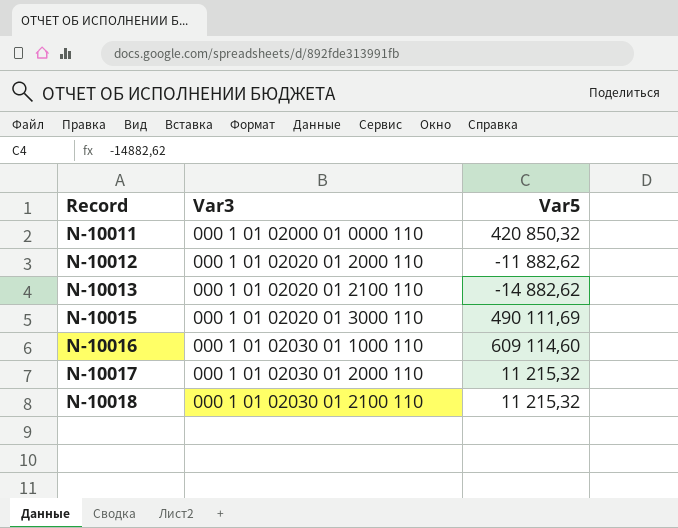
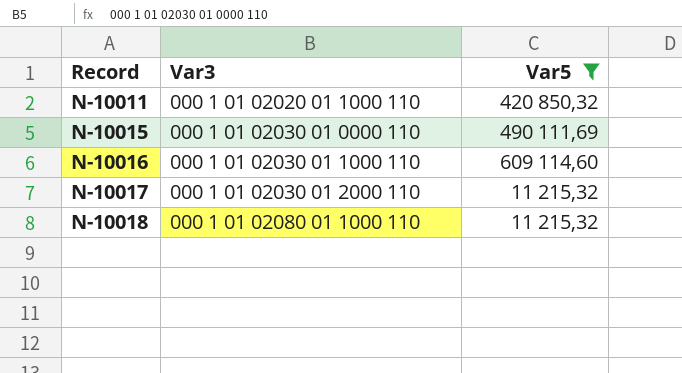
filter: none -> Var5 >= 11 215,32
N-10011 | Var3: 000 1 01 02000 01 0000 110 -> 000 1 01 02020 01 1000 110
N-10015 | Var3: 000 1 01 02020 01 3000 110 -> 000 1 01 02030 01 0000 110
N-10018 | Var3: 000 1 01 02030 01 2100 110 -> 000 1 01 02080 01 1000 110

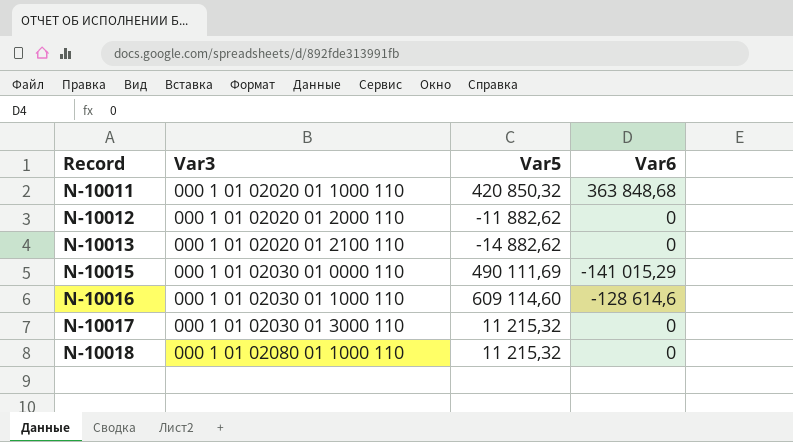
filter: Var5 >= 11 215,32 -> none
column Var6 | position: none -> 4
N-10017 | Var3: 000 1 01 02030 01 2000 110 -> 000 1 01 02030 01 3000 110

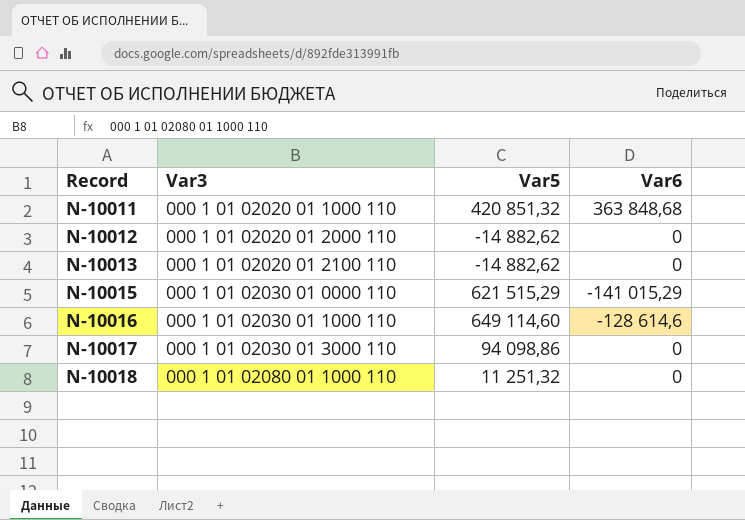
N-10011 | Var5: 420 850,32 -> 420 851,32
N-10012 | Var5: -11 882,62 -> -14 882,62
N-10015 | Var5: 490 111,69 -> 621 515,29
N-10016 | Var5: 609 114,60 -> 649 114,60
N-10017 | Var5: 11 215,32 -> 94 098,86
N-10018 | Var5: 11 215,32 -> 11 251,32

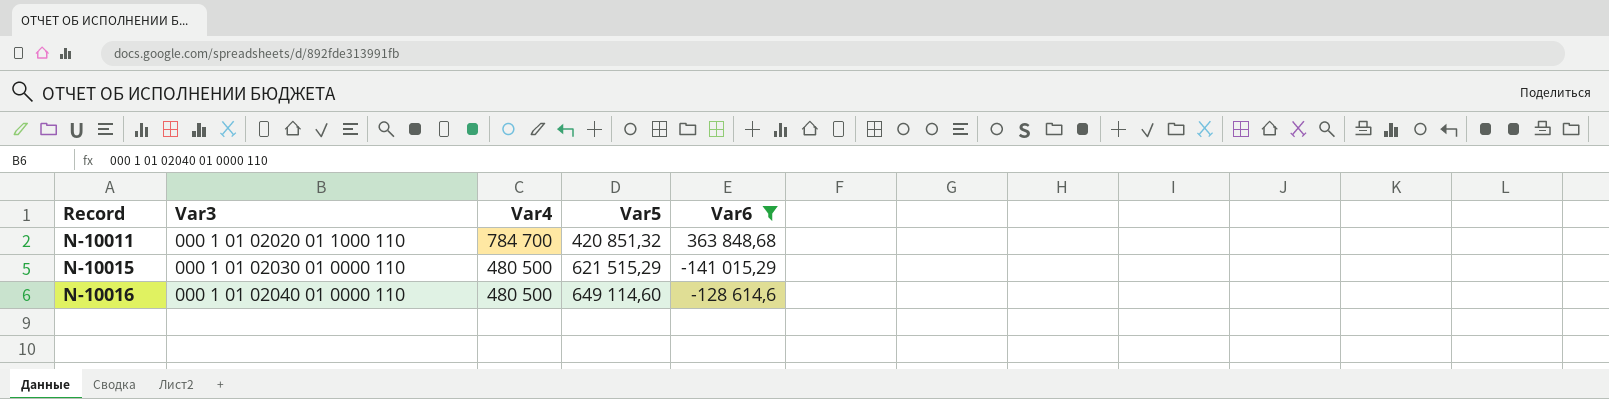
filter: none -> Var6 != 0
column Var4 | position: none -> 3
N-10016 | Var3: 000 1 01 02030 01 1000 110 -> 000 1 01 02040 01 0000 110

